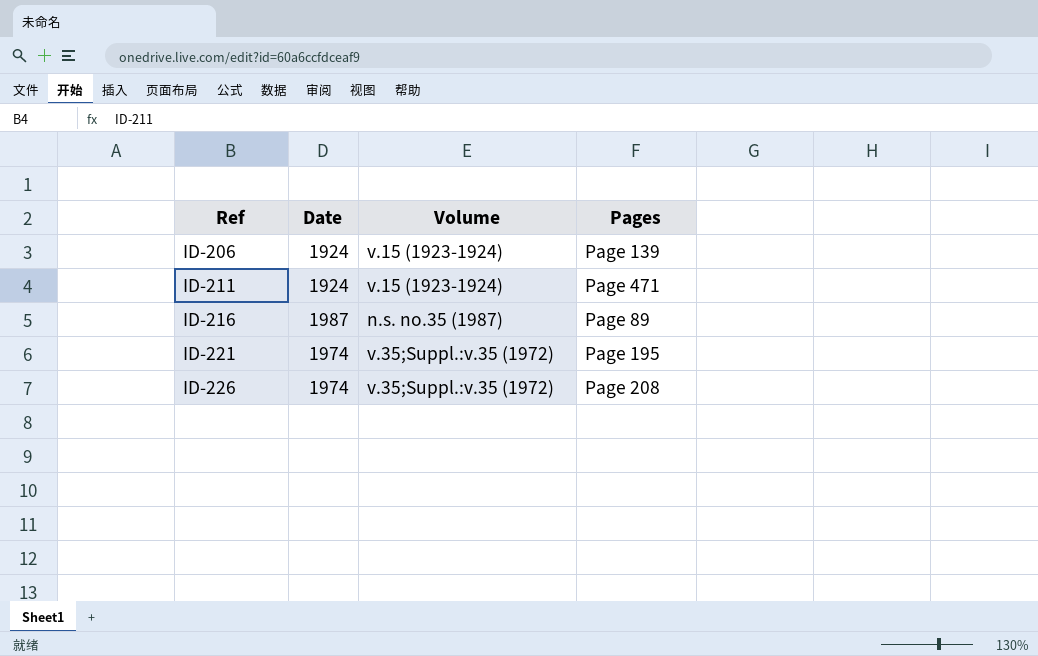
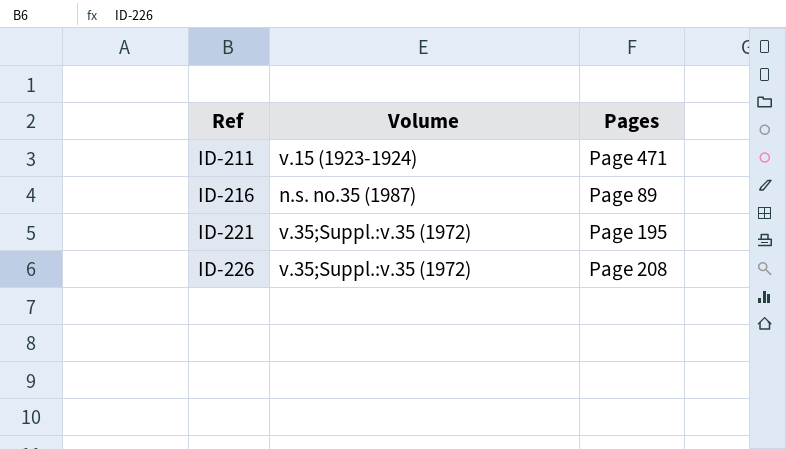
column Date | position: 2 -> none
row ID-206: 1924 | v.15 (1923-1924) | Page 139 -> none

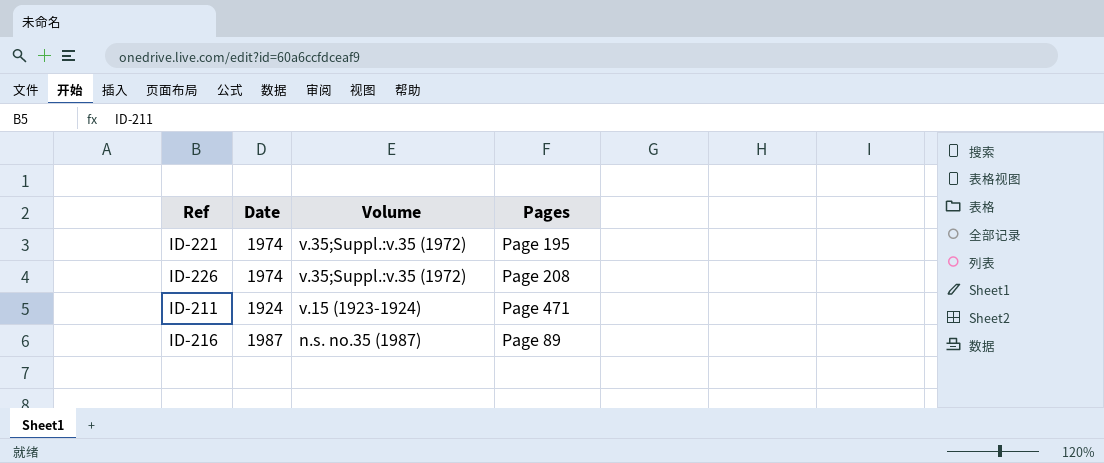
row order: Ref ascending -> Volume descending
column Date | position: none -> 2

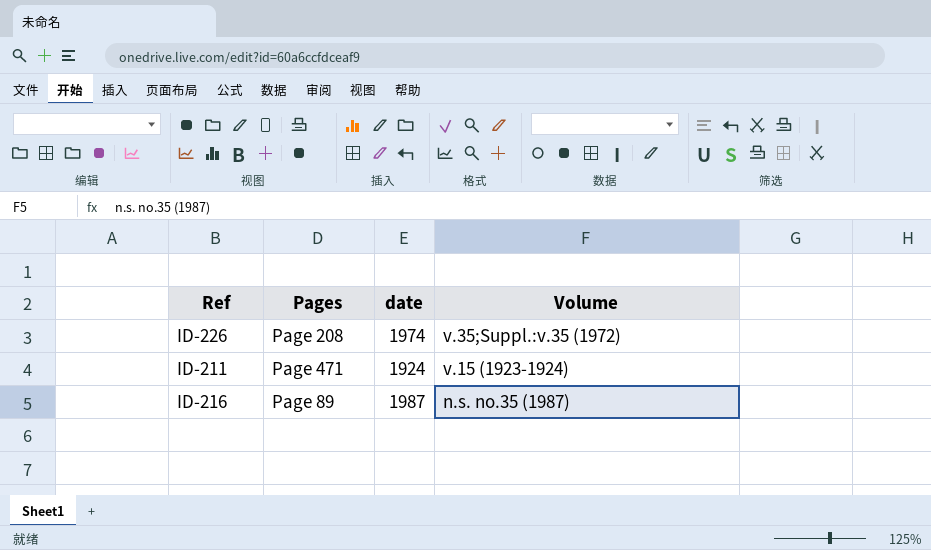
column Pages | position: 4 -> 2
column name: Date -> date
row ID-221: 1974 | v.35;Suppl.:v.35 (1972) | Page 195 -> none

